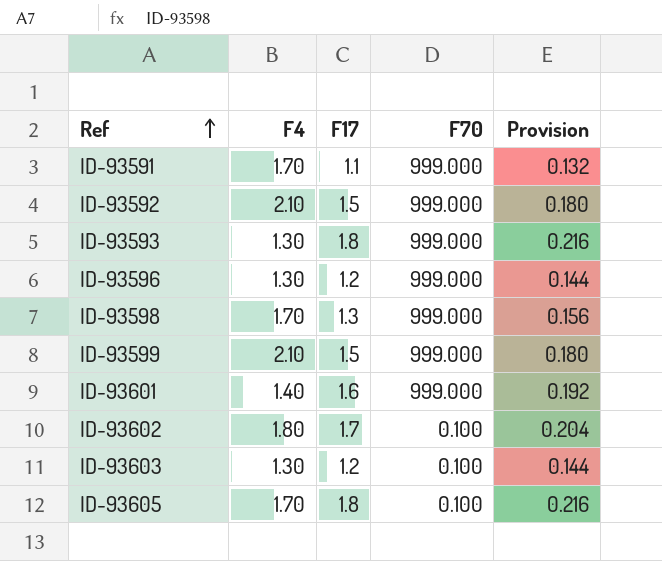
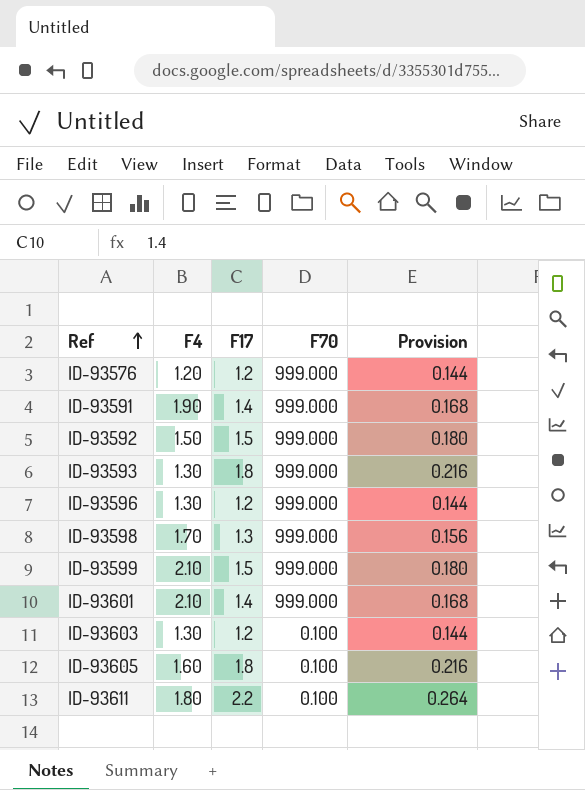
row ID-93602: 1.80 | 1.7 | 0.100 | 0.204 -> none
row ID-93576: none -> 1.20 | 1.2 | 999.000 | 0.144
ID-93591 | F4: 1.70 -> 1.90
ID-93591 | F17: 1.1 -> 1.4
ID-93591 | Provision: 0.132 -> 0.168
ID-93592 | F4: 2.10 -> 1.50
ID-93601 | F4: 1.40 -> 2.10
ID-93601 | F17: 1.6 -> 1.4
ID-93601 | Provision: 0.192 -> 0.168
ID-93605 | F4: 1.70 -> 1.60
row ID-93611: none -> 1.80 | 2.2 | 0.100 | 0.264

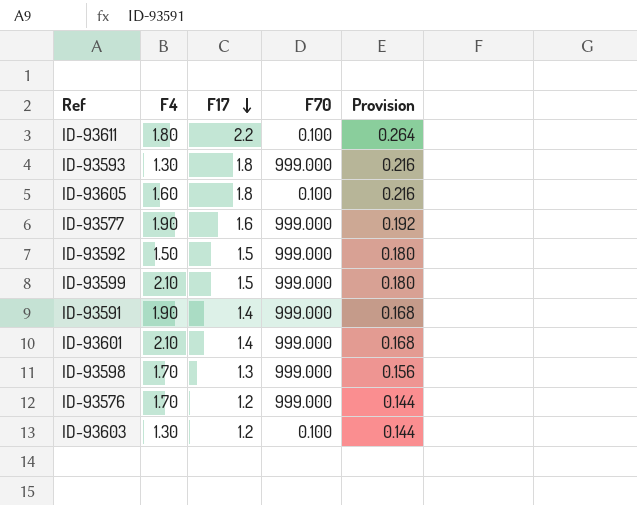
row order: Ref ascending -> F17 descending
row ID-93596: 1.30 | 1.2 | 999.000 | 0.144 -> none
row ID-93577: none -> 1.90 | 1.6 | 999.000 | 0.192
ID-93576 | F4: 1.20 -> 1.70

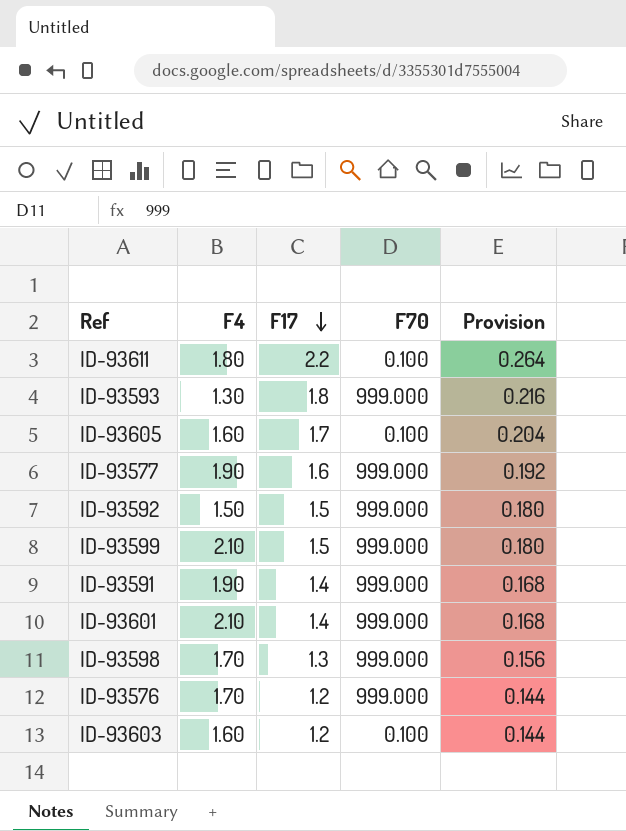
ID-93605 | F17: 1.8 -> 1.7
ID-93605 | Provision: 0.216 -> 0.204
ID-93603 | F4: 1.30 -> 1.60

